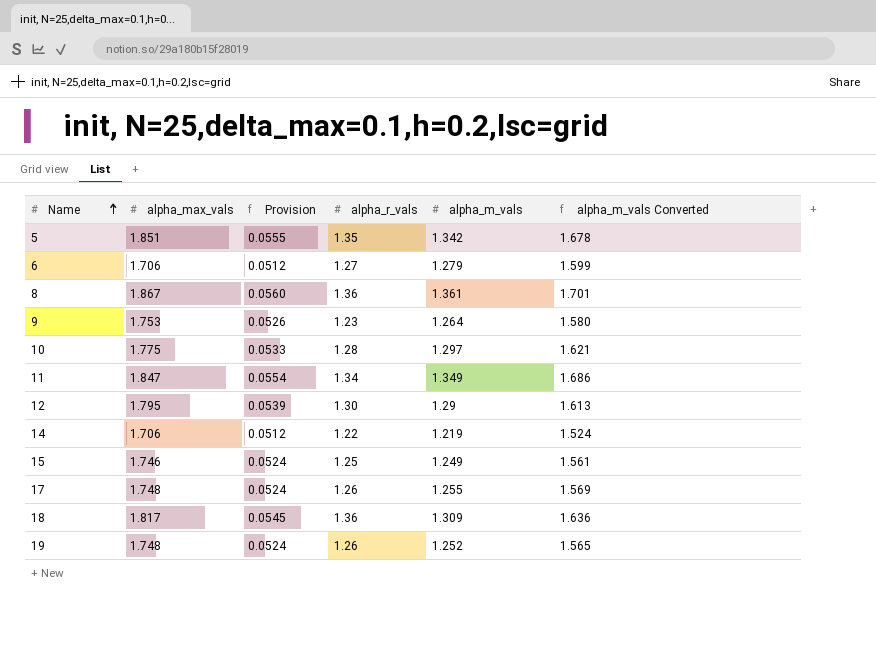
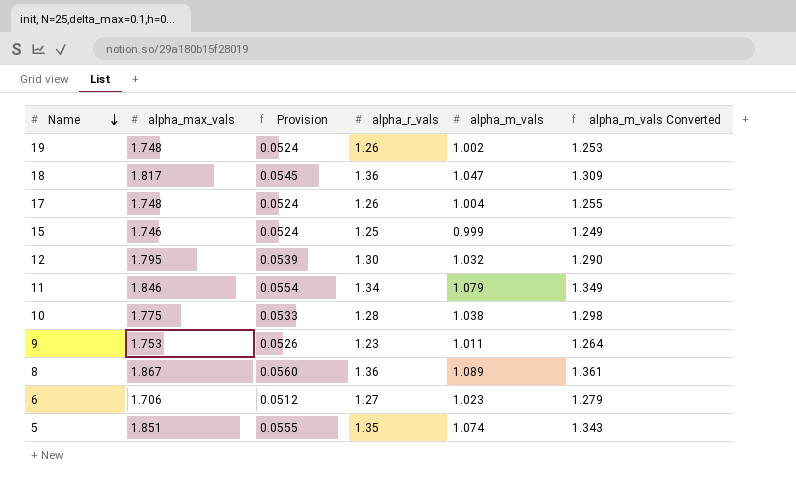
row order: Name ascending -> Name descending
row 14: 1.706 | 0.0512 | 1.22 | 1.219 | 1.524 -> none
19 | alpha_m_vals: 1.252 -> 1.002
19 | alpha_m_vals Converted: 1.565 -> 1.253
18 | alpha_m_vals: 1.309 -> 1.047
18 | alpha_m_vals Converted: 1.636 -> 1.309
17 | alpha_m_vals: 1.255 -> 1.004
17 | alpha_m_vals Converted: 1.569 -> 1.255
15 | alpha_m_vals: 1.249 -> 0.999
15 | alpha_m_vals Converted: 1.561 -> 1.249
12 | alpha_m_vals: 1.29 -> 1.032
12 | alpha_m_vals Converted: 1.613 -> 1.290
11 | alpha_max_vals: 1.847 -> 1.846
11 | alpha_m_vals: 1.349 -> 1.079
11 | alpha_m_vals Converted: 1.686 -> 1.349
10 | alpha_m_vals: 1.297 -> 1.038
10 | alpha_m_vals Converted: 1.621 -> 1.298
9 | alpha_m_vals: 1.264 -> 1.011
9 | alpha_m_vals Converted: 1.580 -> 1.264
8 | alpha_m_vals: 1.361 -> 1.089
8 | alpha_m_vals Converted: 1.701 -> 1.361
6 | alpha_m_vals: 1.279 -> 1.023
6 | alpha_m_vals Converted: 1.599 -> 1.279
5 | alpha_m_vals: 1.342 -> 1.074
5 | alpha_m_vals Converted: 1.678 -> 1.343

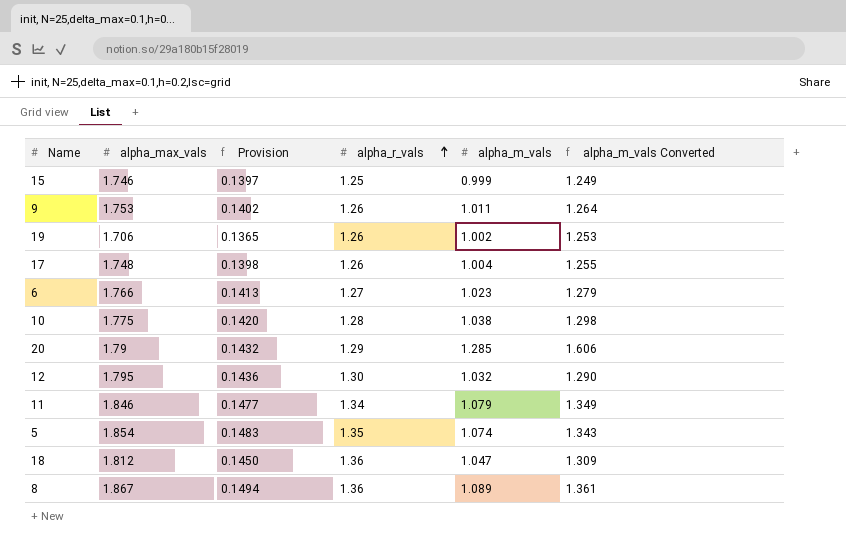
row order: Name descending -> alpha_r_vals ascending
column Provision | formula: [alpha_max_vals] * 0.03 -> [alpha_max_vals] * 0.08
9 | alpha_r_vals: 1.23 -> 1.26
19 | alpha_max_vals: 1.748 -> 1.706
6 | alpha_max_vals: 1.706 -> 1.766
row 20: none -> 1.79 | 0.1432 | 1.29 | 1.285 | 1.606
5 | alpha_max_vals: 1.851 -> 1.854
18 | alpha_max_vals: 1.817 -> 1.812

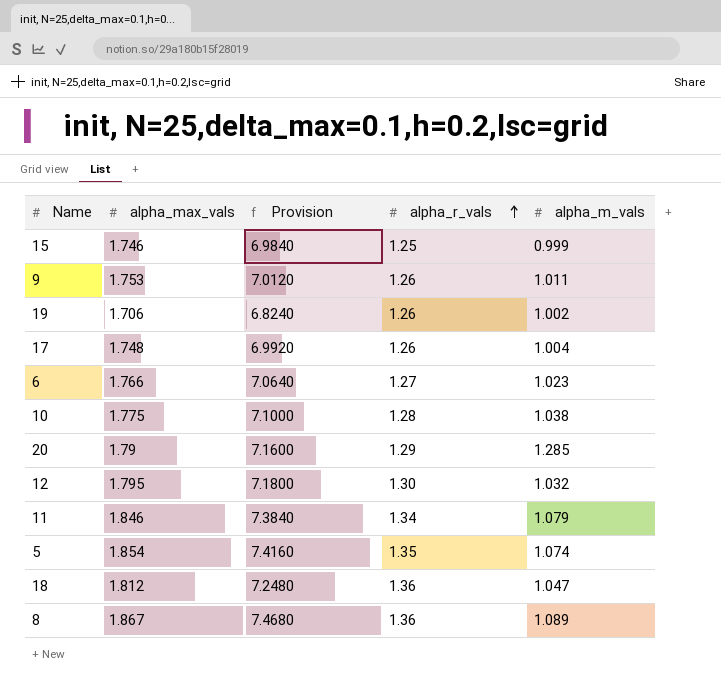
column alpha_m_vals Converted | formula: [alpha_m_vals] * 1.25 -> none
column Provision | formula: [alpha_max_vals] * 0.08 -> [alpha_max_vals] * 4

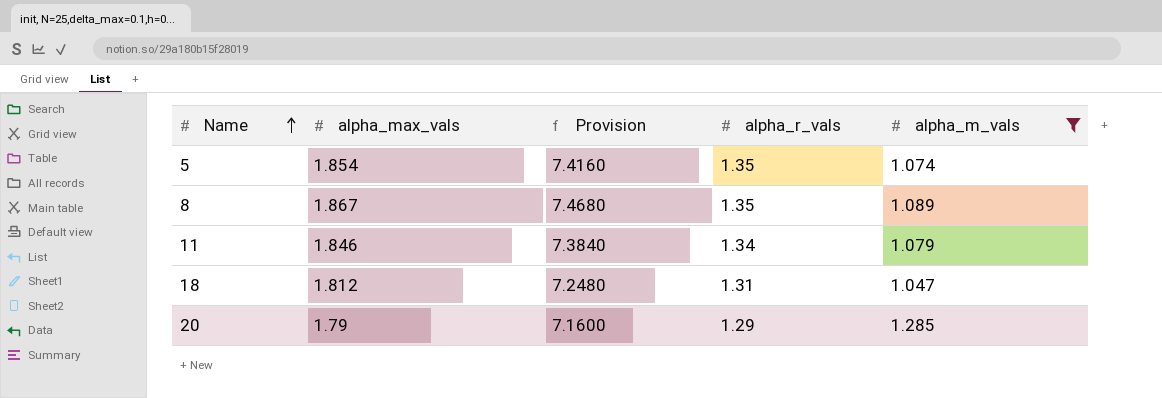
filter: none -> alpha_m_vals >= 1.047
row order: alpha_r_vals ascending -> Name ascending
8 | alpha_r_vals: 1.36 -> 1.35
18 | alpha_r_vals: 1.36 -> 1.31

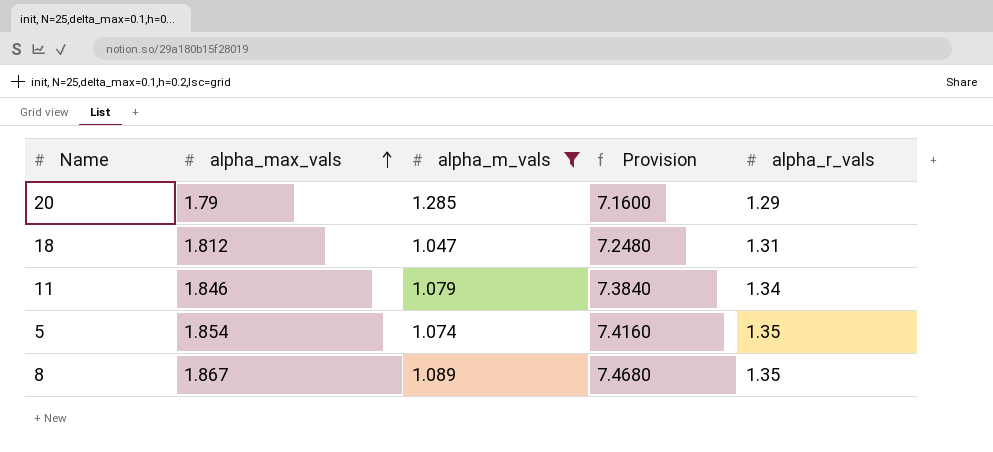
row order: Name ascending -> alpha_max_vals ascending
column alpha_m_vals | position: 5 -> 3

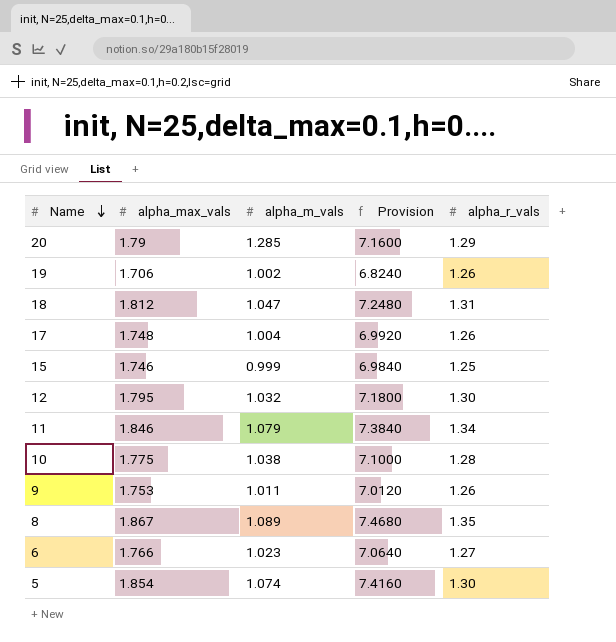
filter: alpha_m_vals >= 1.047 -> none
row order: alpha_max_vals ascending -> Name descending
5 | alpha_r_vals: 1.35 -> 1.30

